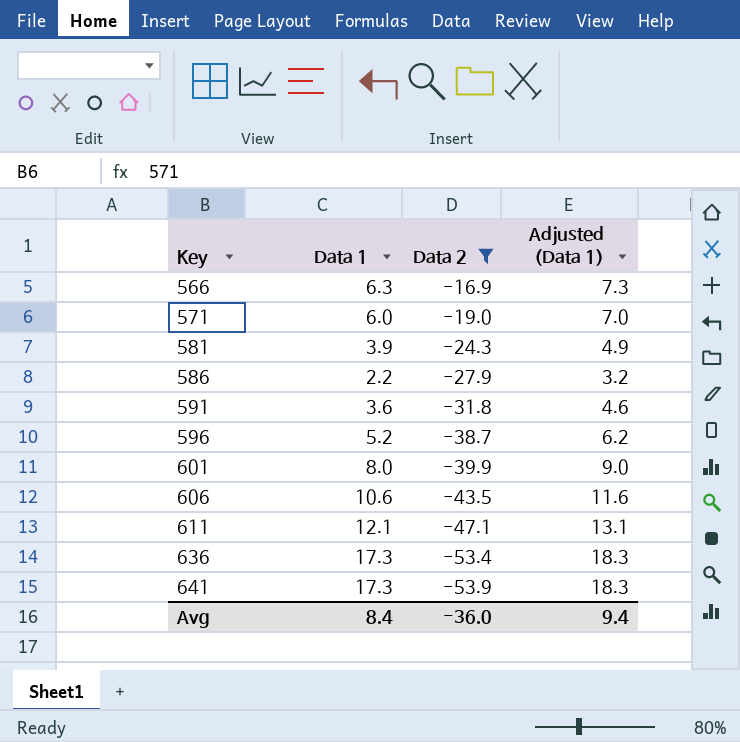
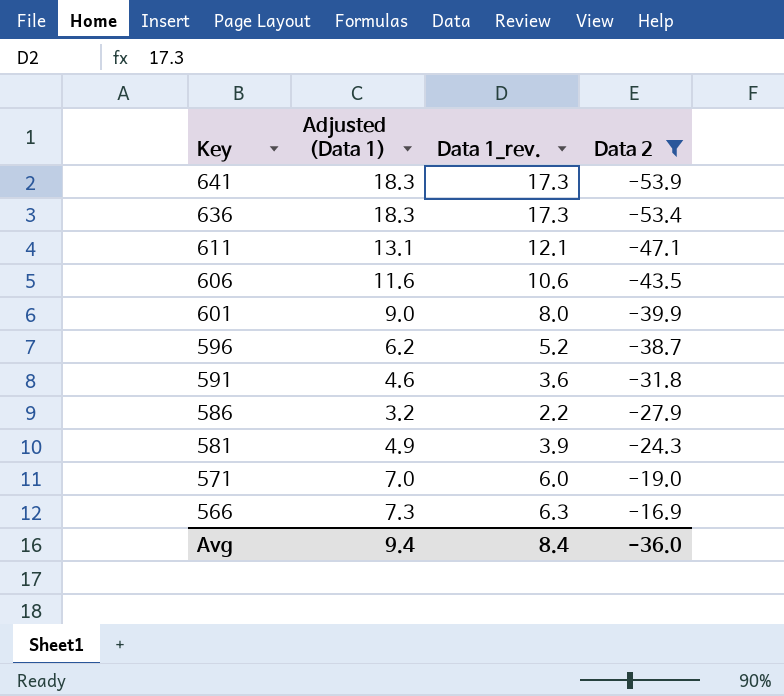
row order: Key ascending -> Key descending
column Adjusted (Data 1) | position: 4 -> 2
column name: Data 1 -> Data 1_rev.

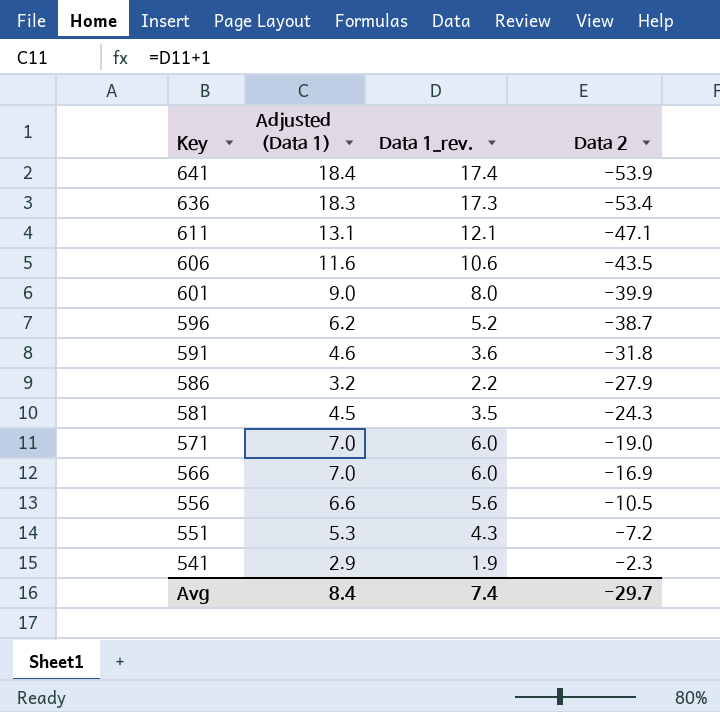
filter: Data 2 <= -16.9 -> none
641 | Adjusted (Data 1): 18.3 -> 18.4
641 | Data 1_rev.: 17.3 -> 17.4
581 | Adjusted (Data 1): 4.9 -> 4.5
581 | Data 1_rev.: 3.9 -> 3.5
566 | Adjusted (Data 1): 7.3 -> 7.0
566 | Data 1_rev.: 6.3 -> 6.0
Avg | Adjusted (Data 1): 9.4 -> 8.4
Avg | Data 1_rev.: 8.4 -> 7.4
Avg | Data 2: -36.0 -> -29.7

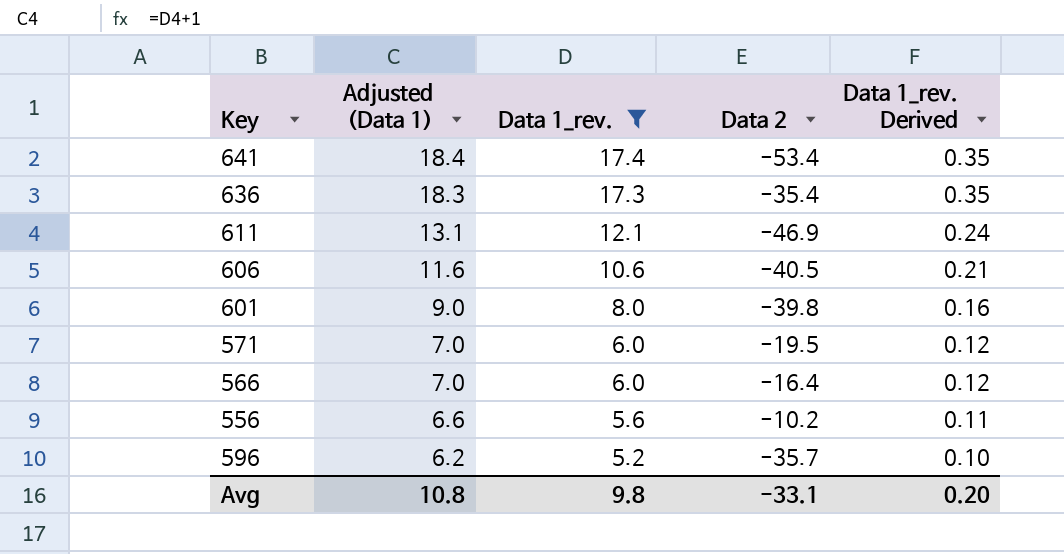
filter: none -> Data 1_rev. >= 5.2
row order: Key descending -> Adjusted (Data 1) descending
column Data 1_rev. Derived | formula: none -> [Data 1_rev.] * 0.02
641 | Data 2: -53.9 -> -53.4
636 | Data 2: -53.4 -> -35.4
611 | Data 2: -47.1 -> -46.9
606 | Data 2: -43.5 -> -40.5
601 | Data 2: -39.9 -> -39.8
571 | Data 2: -19.0 -> -19.5
566 | Data 2: -16.9 -> -16.4
556 | Data 2: -10.5 -> -10.2
596 | Data 2: -38.7 -> -35.7
Avg | Adjusted (Data 1): 8.4 -> 10.8
Avg | Data 1_rev.: 7.4 -> 9.8
Avg | Data 2: -29.7 -> -33.1

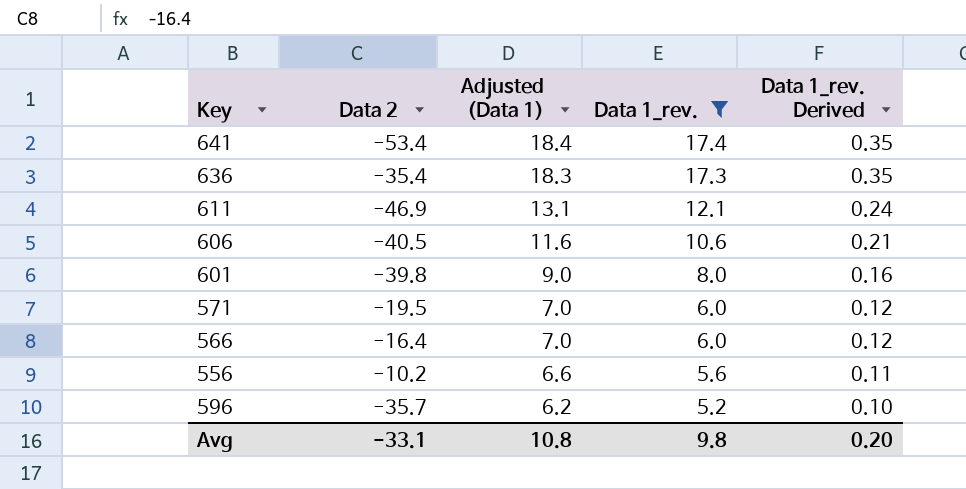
column Data 2 | position: 4 -> 2

